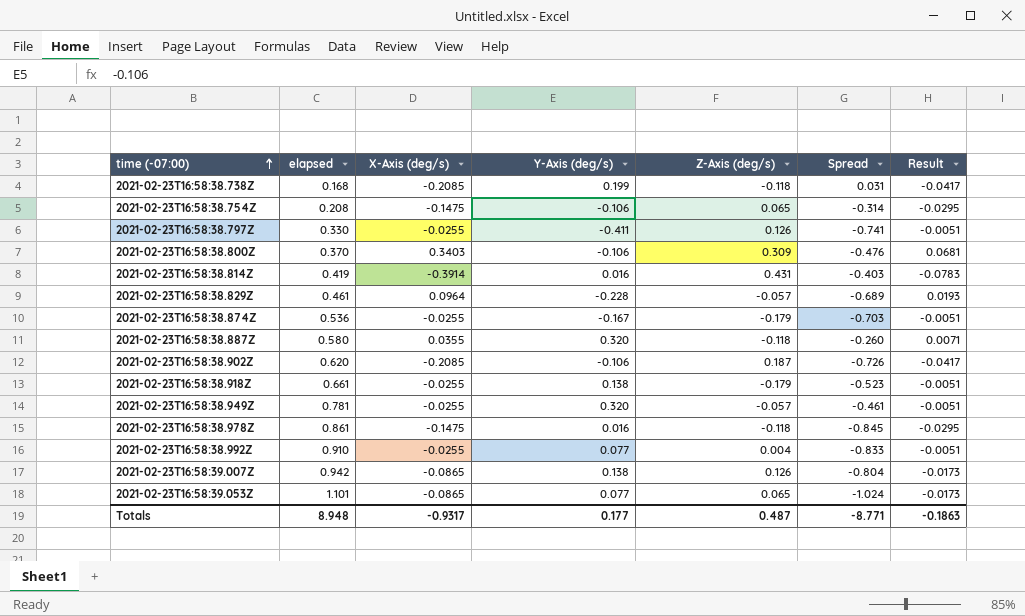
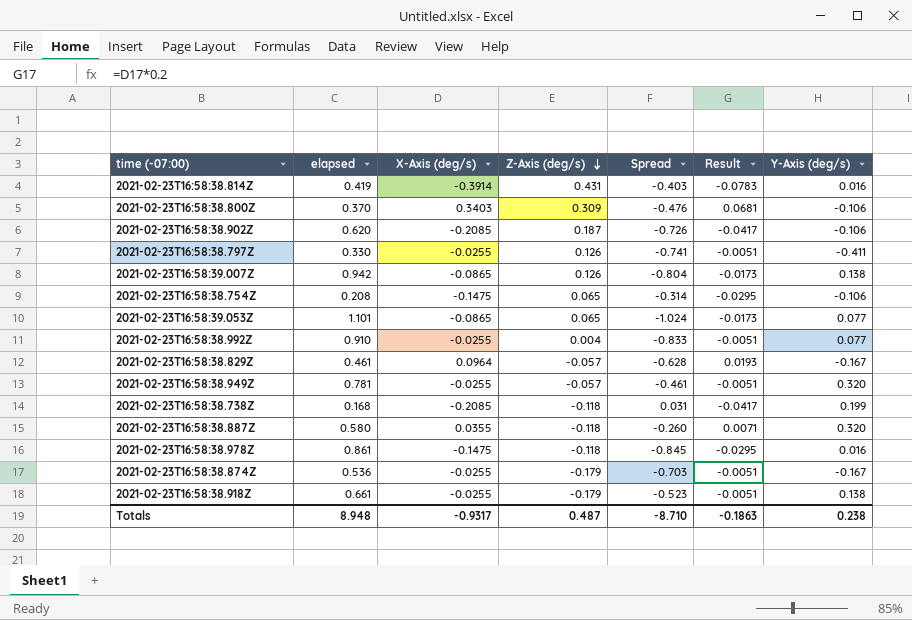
row order: time (-07:00) ascending -> Z-Axis (deg/s) descending
column Y-Axis (deg/s) | position: 4 -> 7
2021-02-23T16:58:38.829Z | Spread: -0.689 -> -0.628
2021-02-23T16:58:38.829Z | Y-Axis (deg/s): -0.228 -> -0.167
Totals | Spread: -8.771 -> -8.710
Totals | Y-Axis (deg/s): 0.177 -> 0.238

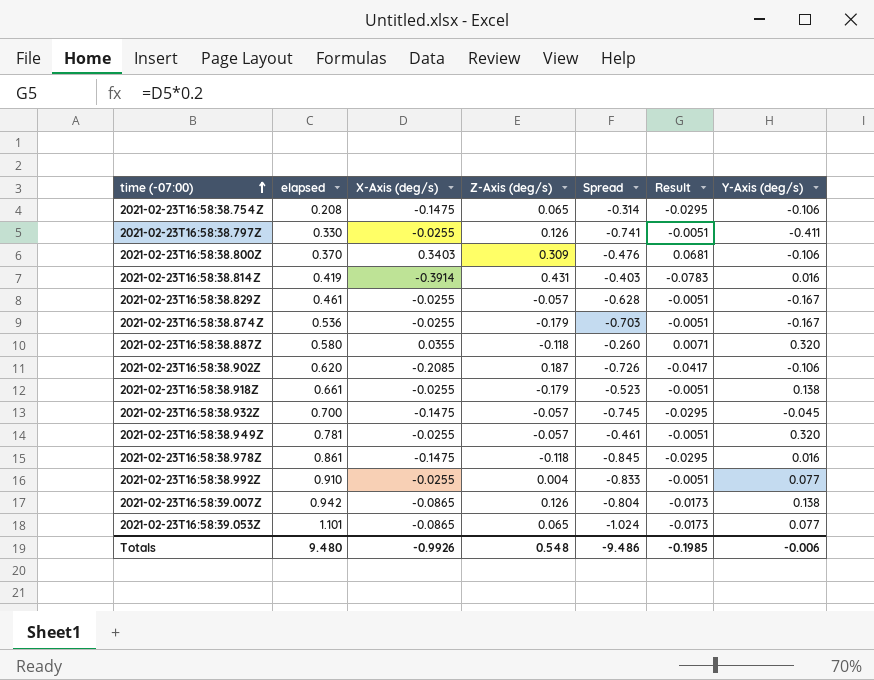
row order: Z-Axis (deg/s) descending -> time (-07:00) ascending
row 2021-02-23T16:58:38.738Z: 0.168 | -0.2085 | -0.118 | 0.031 | -0.0417 | 0.199 -> none
2021-02-23T16:58:38.829Z | X-Axis (deg/s): 0.0964 -> -0.0255
2021-02-23T16:58:38.829Z | Result: 0.0193 -> -0.0051
row 2021-02-23T16:58:38.932Z: none -> 0.700 | -0.1475 | -0.057 | -0.745 | -0.0295 | -0.045
Totals | elapsed: 8.948 -> 9.480
Totals | X-Axis (deg/s): -0.9317 -> -0.9926
Totals | Z-Axis (deg/s): 0.487 -> 0.548
Totals | Spread: -8.710 -> -9.486
Totals | Result: -0.1863 -> -0.1985
Totals | Y-Axis (deg/s): 0.238 -> -0.006

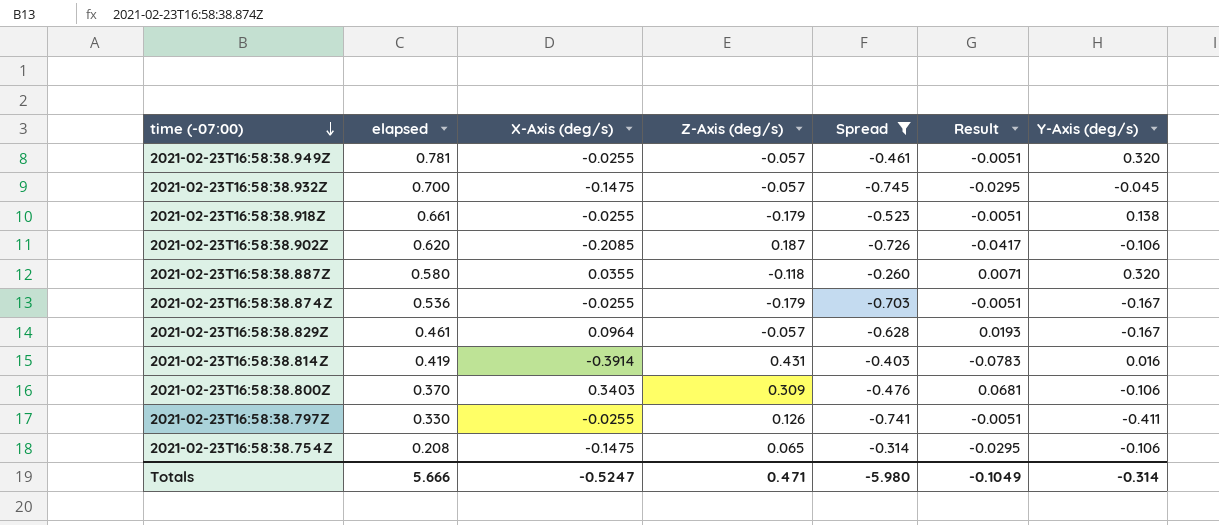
filter: none -> Spread >= -0.745
row order: time (-07:00) ascending -> time (-07:00) descending
2021-02-23T16:58:38.829Z | X-Axis (deg/s): -0.0255 -> 0.0964
2021-02-23T16:58:38.829Z | Result: -0.0051 -> 0.0193
Totals | elapsed: 9.480 -> 5.666
Totals | X-Axis (deg/s): -0.9926 -> -0.5247
Totals | Z-Axis (deg/s): 0.548 -> 0.471
Totals | Spread: -9.486 -> -5.980
Totals | Result: -0.1985 -> -0.1049
Totals | Y-Axis (deg/s): -0.006 -> -0.314

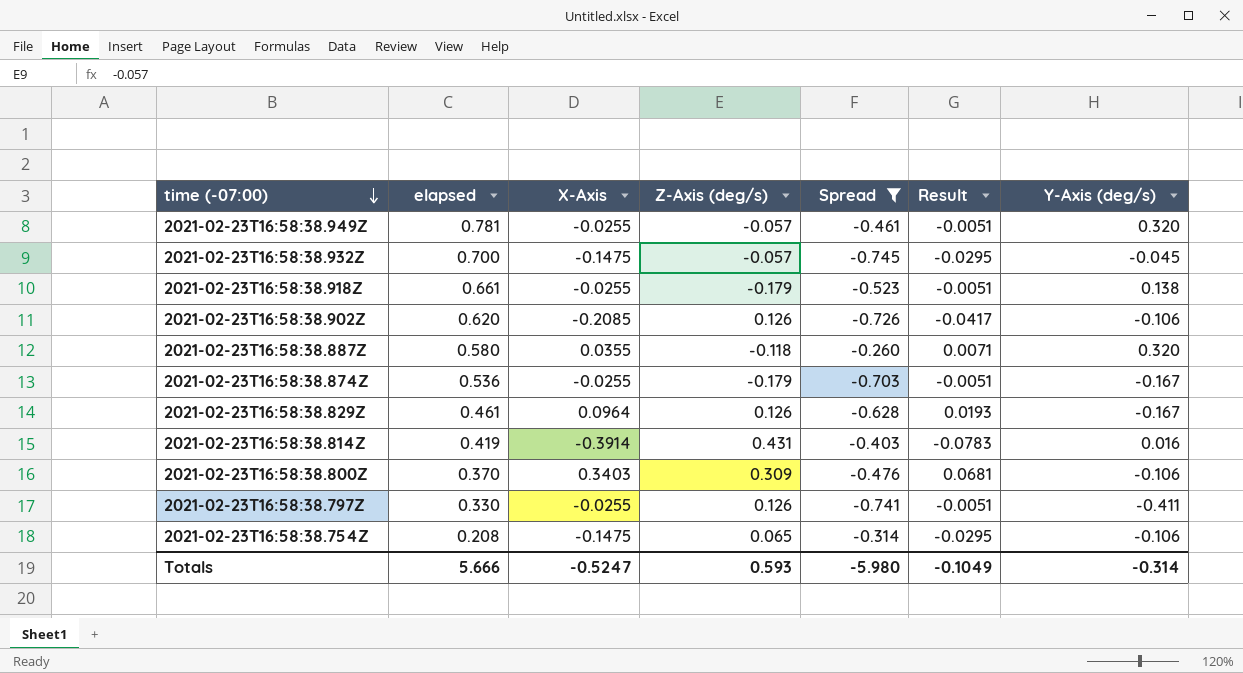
column name: X-Axis (deg/s) -> X-Axis
2021-02-23T16:58:38.902Z | Z-Axis (deg/s): 0.187 -> 0.126
2021-02-23T16:58:38.829Z | Z-Axis (deg/s): -0.057 -> 0.126
Totals | Z-Axis (deg/s): 0.471 -> 0.593

